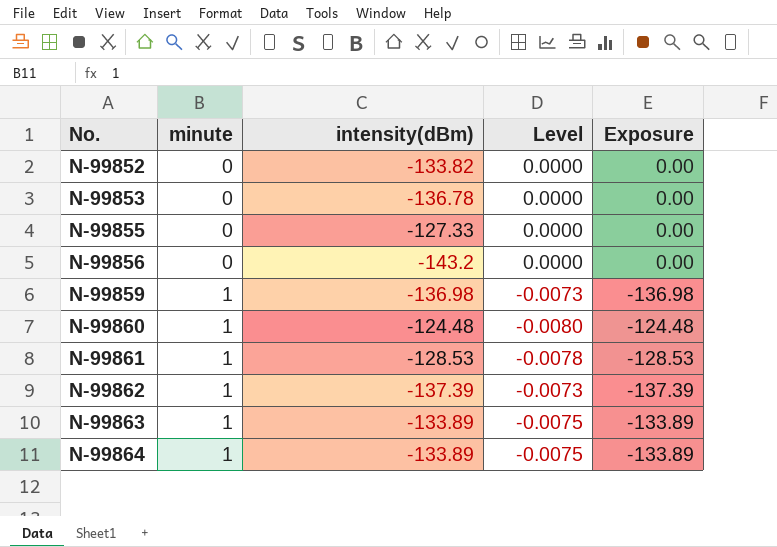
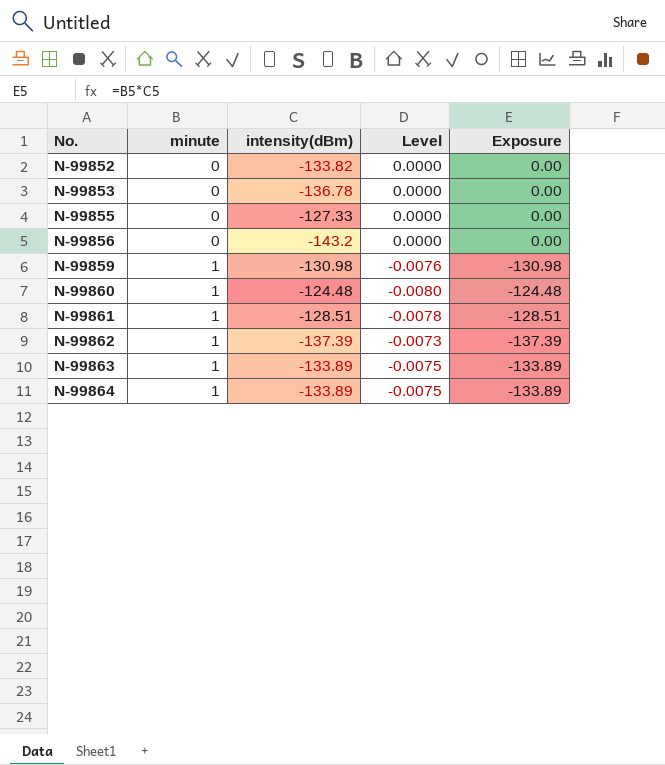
N-99859 | intensity(dBm): -136.98 -> -130.98
N-99859 | Level: -0.0073 -> -0.0076
N-99859 | Exposure: -136.98 -> -130.98
N-99861 | intensity(dBm): -128.53 -> -128.51
N-99861 | Exposure: -128.53 -> -128.51

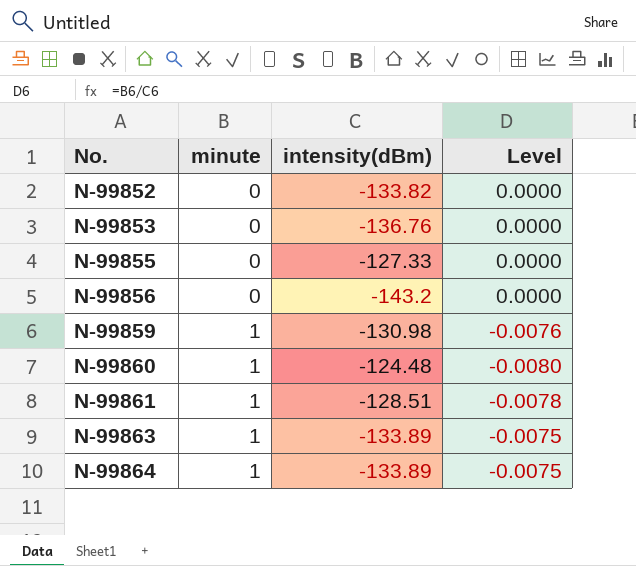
column Exposure | formula: [minute] * [intensity(dBm)] -> none
row N-99862: 1 | -137.39 | -0.0073 | -137.39 -> none
N-99853 | intensity(dBm): -136.78 -> -136.76

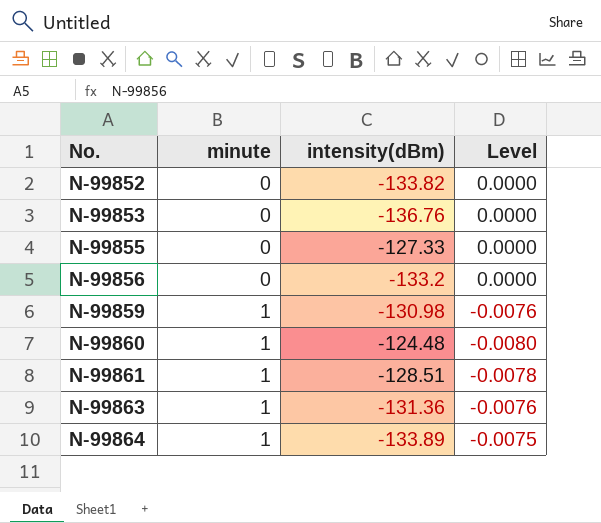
N-99856 | intensity(dBm): -143.2 -> -133.2
N-99863 | intensity(dBm): -133.89 -> -131.36
N-99863 | Level: -0.0075 -> -0.0076

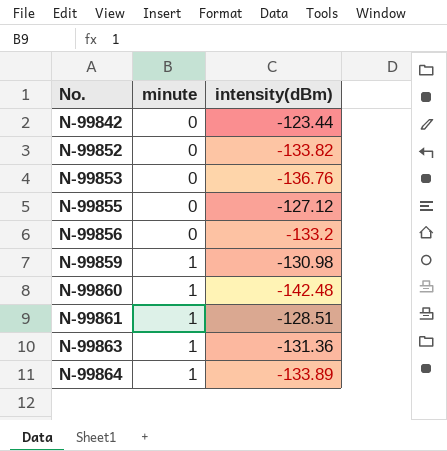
column Level | formula: [minute] / [intensity(dBm)] -> none
row N-99842: none -> 0 | -123.44
N-99855 | intensity(dBm): -127.33 -> -127.12
N-99860 | intensity(dBm): -124.48 -> -142.48

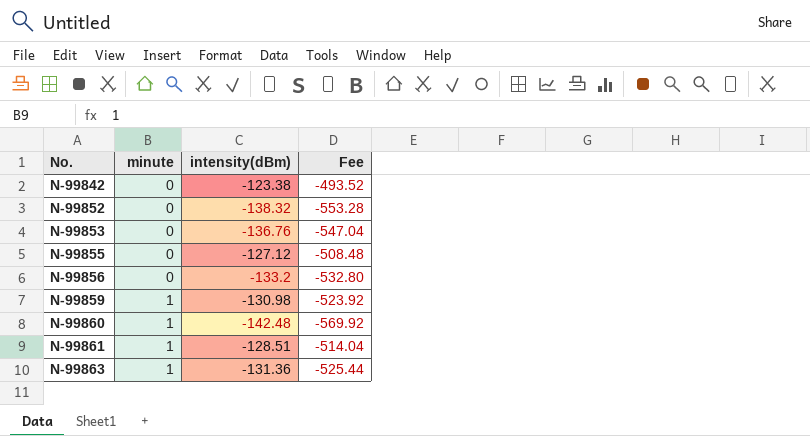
column Fee | formula: none -> [intensity(dBm)] * 4
row N-99864: 1 | -133.89 -> none
N-99842 | intensity(dBm): -123.44 -> -123.38
N-99852 | intensity(dBm): -133.82 -> -138.32

